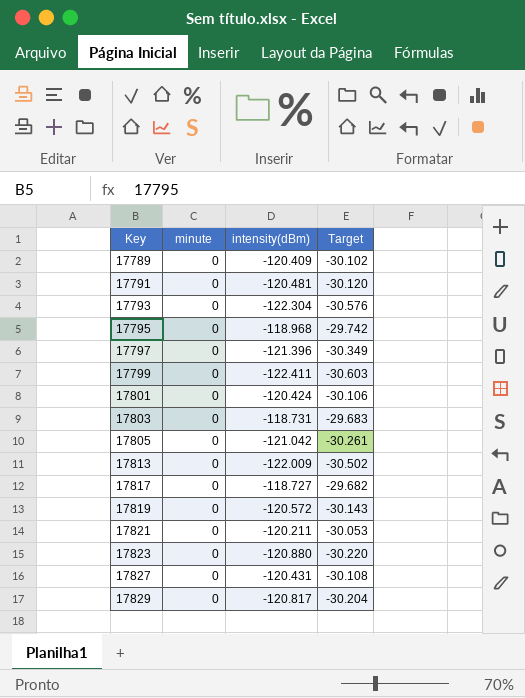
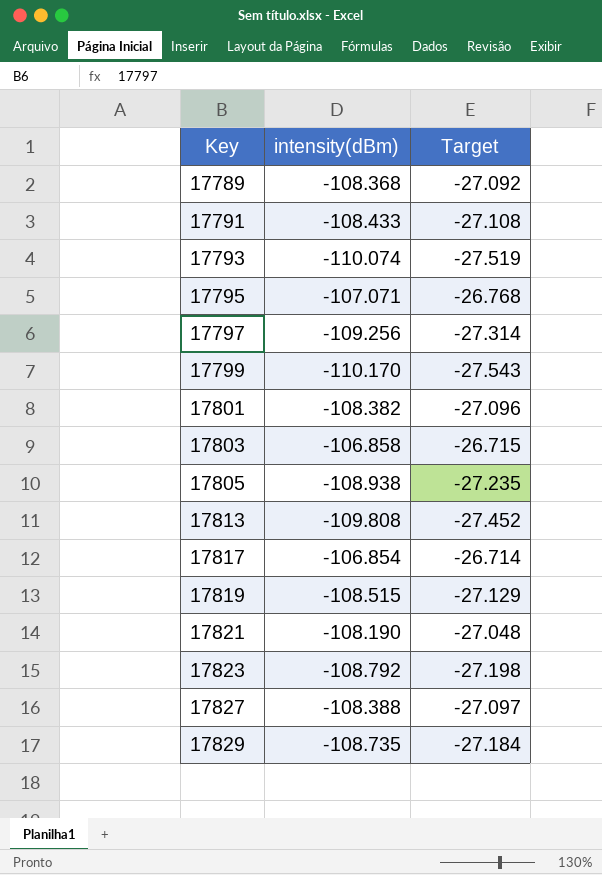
column minute | position: 2 -> none
17789 | intensity(dBm): -120.409 -> -108.368
17789 | Target: -30.102 -> -27.092
17791 | intensity(dBm): -120.481 -> -108.433
17791 | Target: -30.120 -> -27.108
17793 | intensity(dBm): -122.304 -> -110.074
17793 | Target: -30.576 -> -27.519
17795 | intensity(dBm): -118.968 -> -107.071
17795 | Target: -29.742 -> -26.768
17797 | intensity(dBm): -121.396 -> -109.256
17797 | Target: -30.349 -> -27.314
17799 | intensity(dBm): -122.411 -> -110.170
17799 | Target: -30.603 -> -27.543
17801 | intensity(dBm): -120.424 -> -108.382
17801 | Target: -30.106 -> -27.096
17803 | intensity(dBm): -118.731 -> -106.858
17803 | Target: -29.683 -> -26.715
17805 | intensity(dBm): -121.042 -> -108.938
17805 | Target: -30.261 -> -27.235
17813 | intensity(dBm): -122.009 -> -109.808
17813 | Target: -30.502 -> -27.452
17817 | intensity(dBm): -118.727 -> -106.854
17817 | Target: -29.682 -> -26.714
17819 | intensity(dBm): -120.572 -> -108.515
17819 | Target: -30.143 -> -27.129
17821 | intensity(dBm): -120.211 -> -108.190
17821 | Target: -30.053 -> -27.048
17823 | intensity(dBm): -120.880 -> -108.792
17823 | Target: -30.220 -> -27.198
17827 | intensity(dBm): -120.431 -> -108.388
17827 | Target: -30.108 -> -27.097
17829 | intensity(dBm): -120.817 -> -108.735
17829 | Target: -30.204 -> -27.184

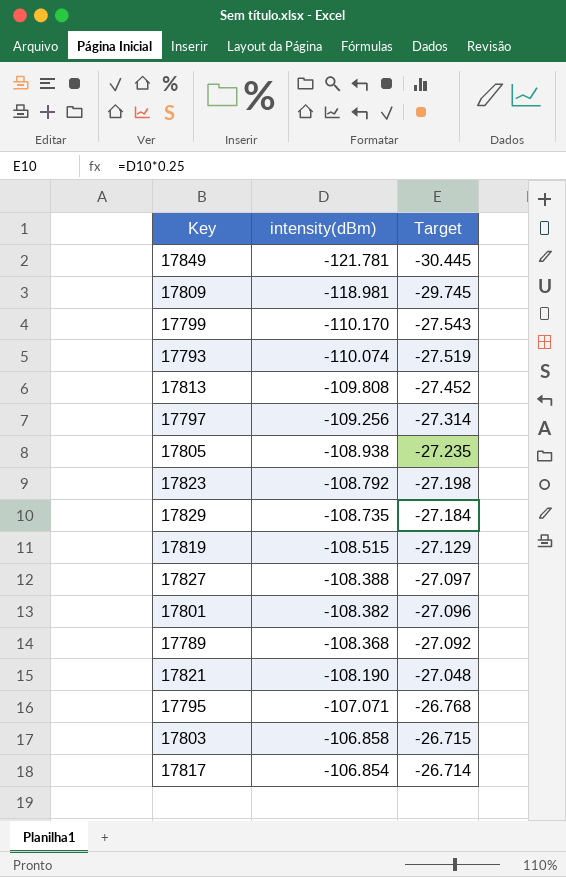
row order: Key ascending -> intensity(dBm) ascending
row 17791: -108.433 | -27.108 -> none
row 17849: none -> -121.781 | -30.445
row 17809: none -> -118.981 | -29.745

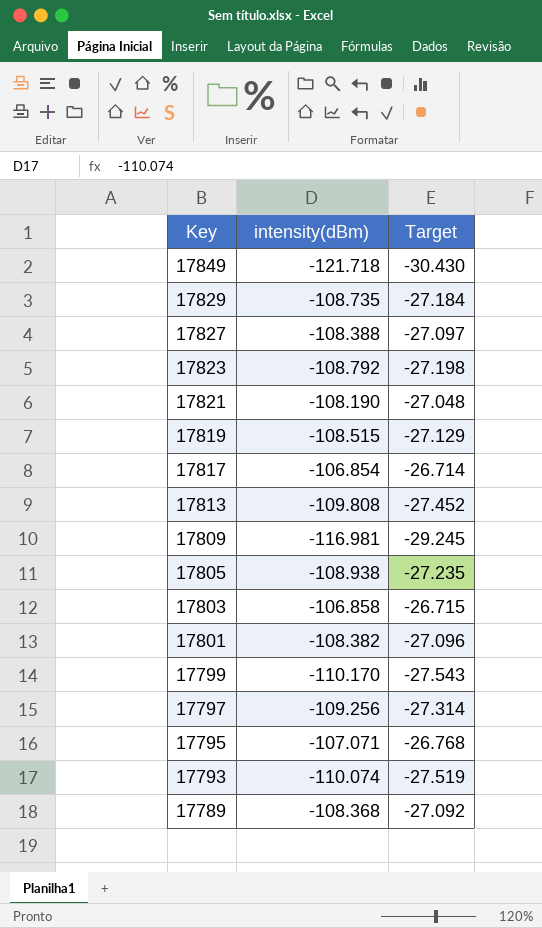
row order: intensity(dBm) ascending -> Key descending
17849 | intensity(dBm): -121.781 -> -121.718
17849 | Target: -30.445 -> -30.430
17809 | intensity(dBm): -118.981 -> -116.981
17809 | Target: -29.745 -> -29.245

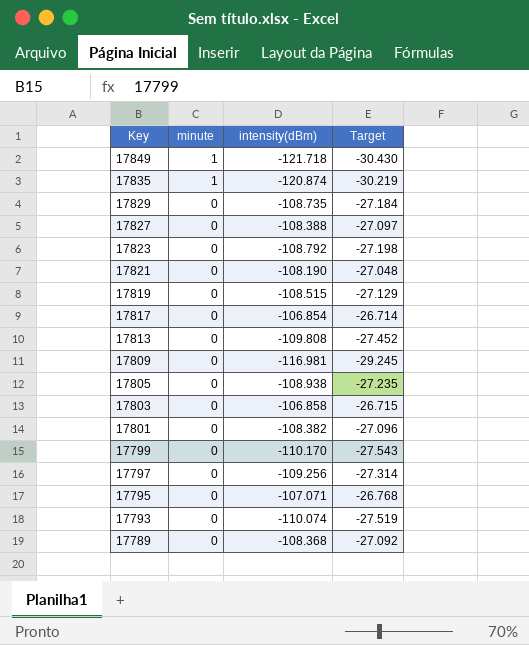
column minute | position: none -> 2
row 17835: none -> 1 | -120.874 | -30.219

